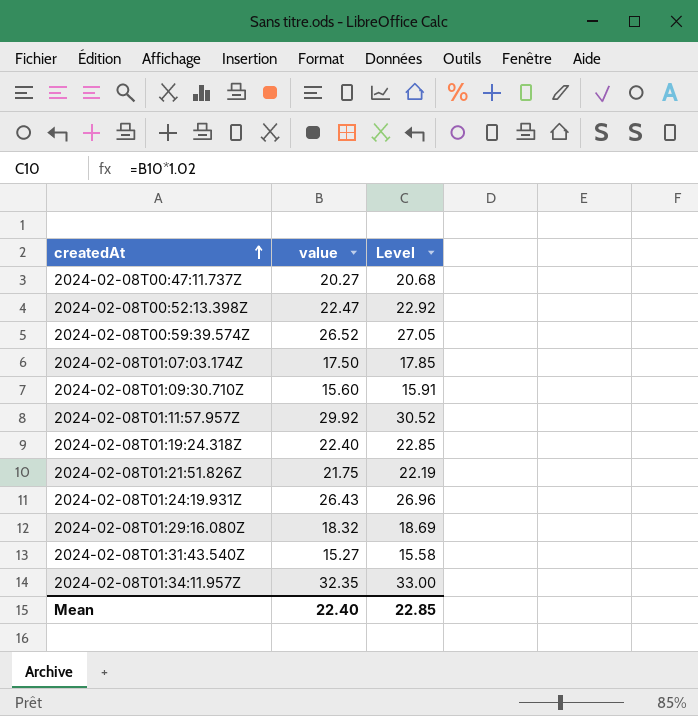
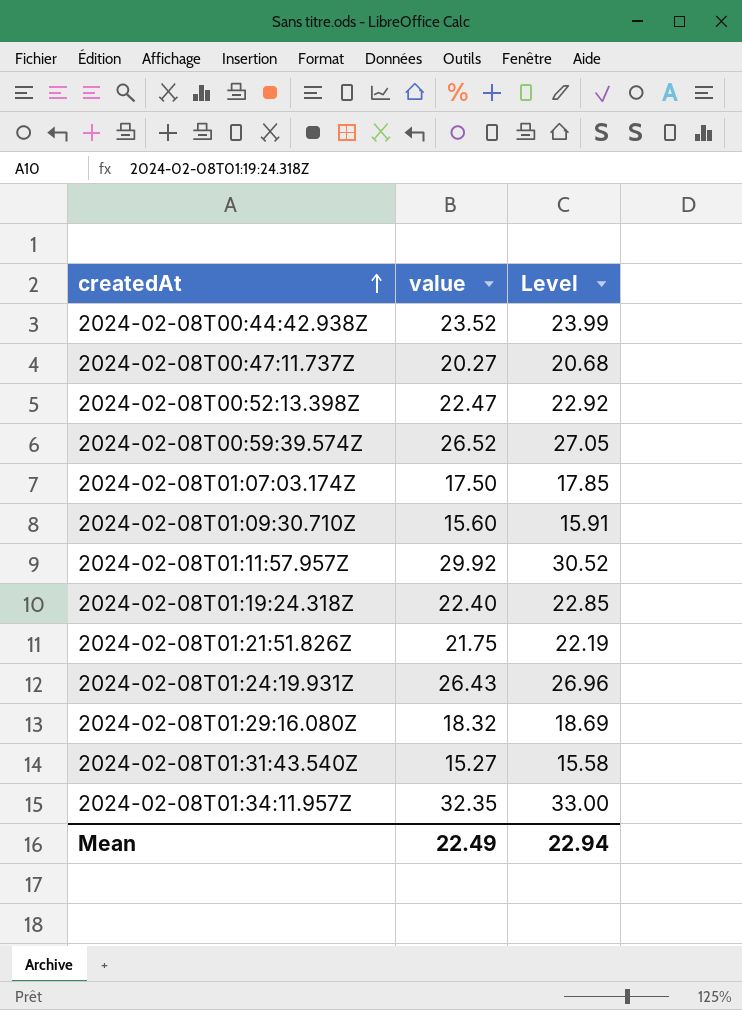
row 2024-02-08T00:44:42.938Z: none -> 23.52 | 23.99
Mean | value: 22.40 -> 22.49
Mean | Level: 22.85 -> 22.94

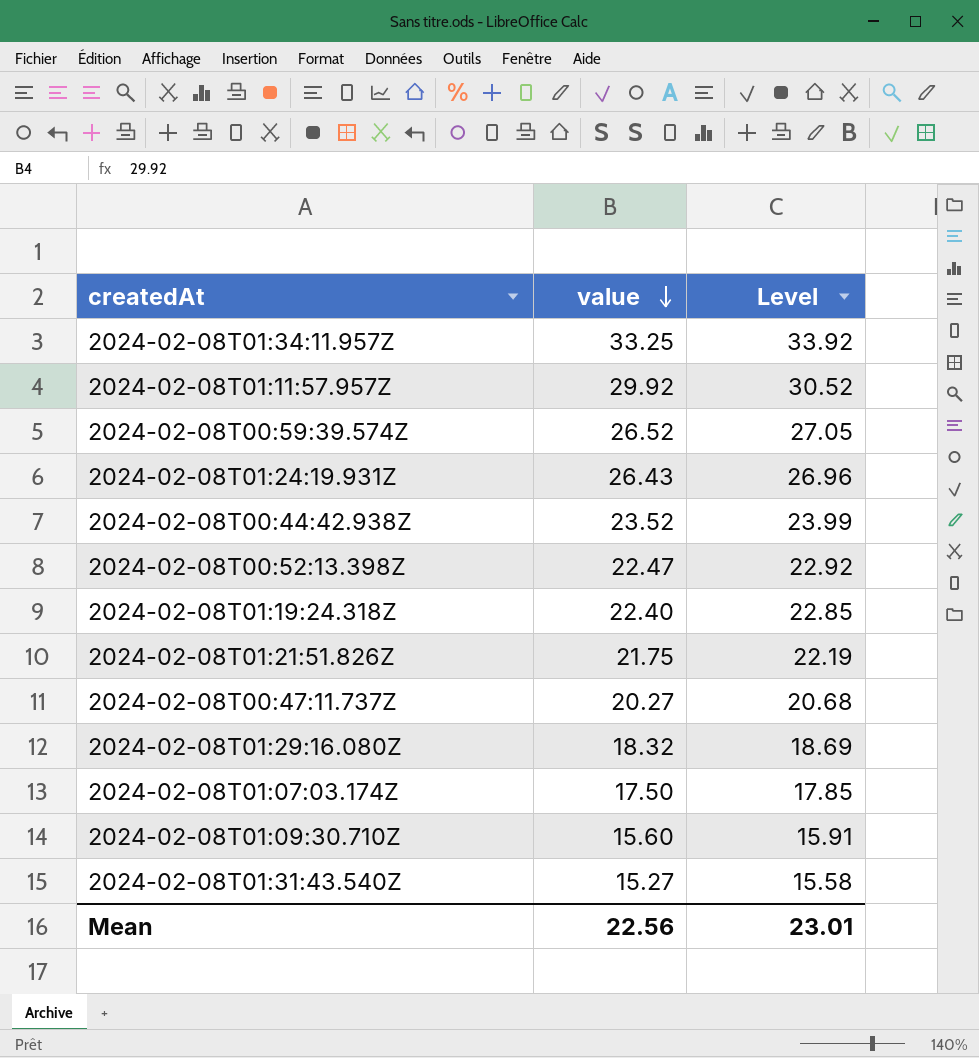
row order: createdAt ascending -> value descending
2024-02-08T01:34:11.957Z | value: 32.35 -> 33.25
2024-02-08T01:34:11.957Z | Level: 33.00 -> 33.92
Mean | value: 22.49 -> 22.56
Mean | Level: 22.94 -> 23.01

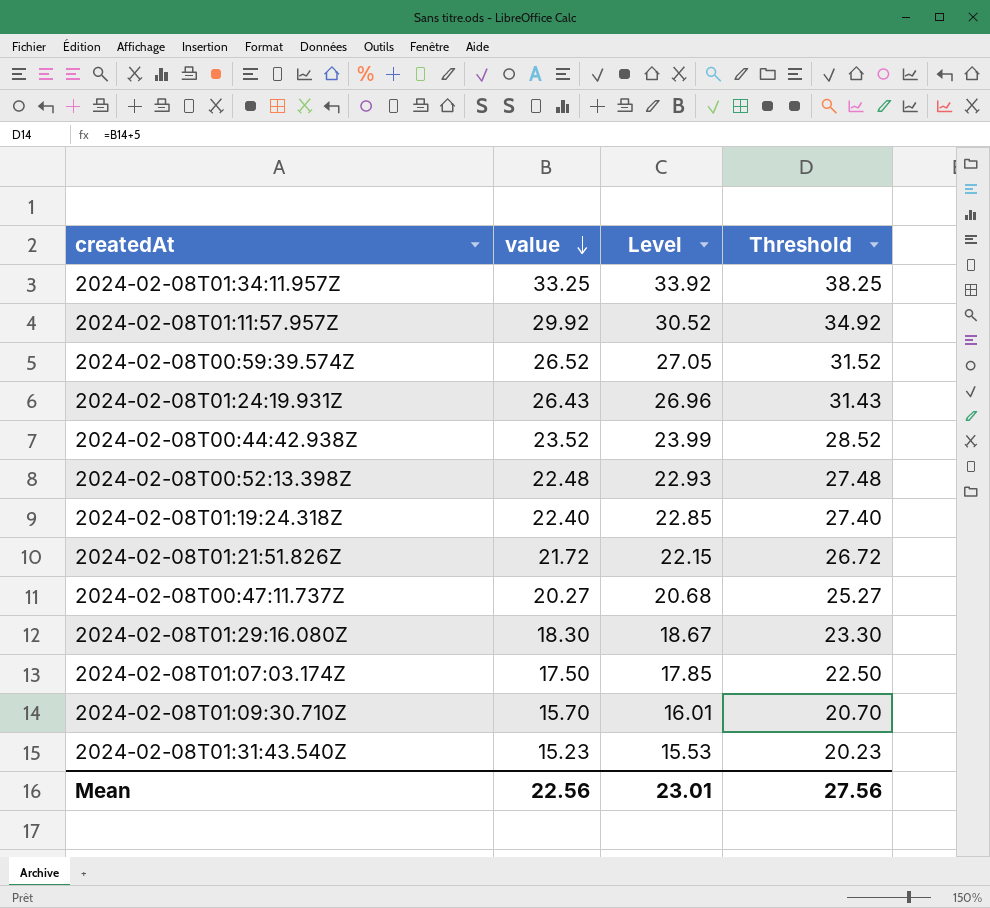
column Threshold | formula: none -> [value] + 5
2024-02-08T00:52:13.398Z | value: 22.47 -> 22.48
2024-02-08T00:52:13.398Z | Level: 22.92 -> 22.93
2024-02-08T01:21:51.826Z | value: 21.75 -> 21.72
2024-02-08T01:21:51.826Z | Level: 22.19 -> 22.15
2024-02-08T01:29:16.080Z | value: 18.32 -> 18.30
2024-02-08T01:29:16.080Z | Level: 18.69 -> 18.67
2024-02-08T01:09:30.710Z | value: 15.60 -> 15.70
2024-02-08T01:09:30.710Z | Level: 15.91 -> 16.01
2024-02-08T01:31:43.540Z | value: 15.27 -> 15.23
2024-02-08T01:31:43.540Z | Level: 15.58 -> 15.53

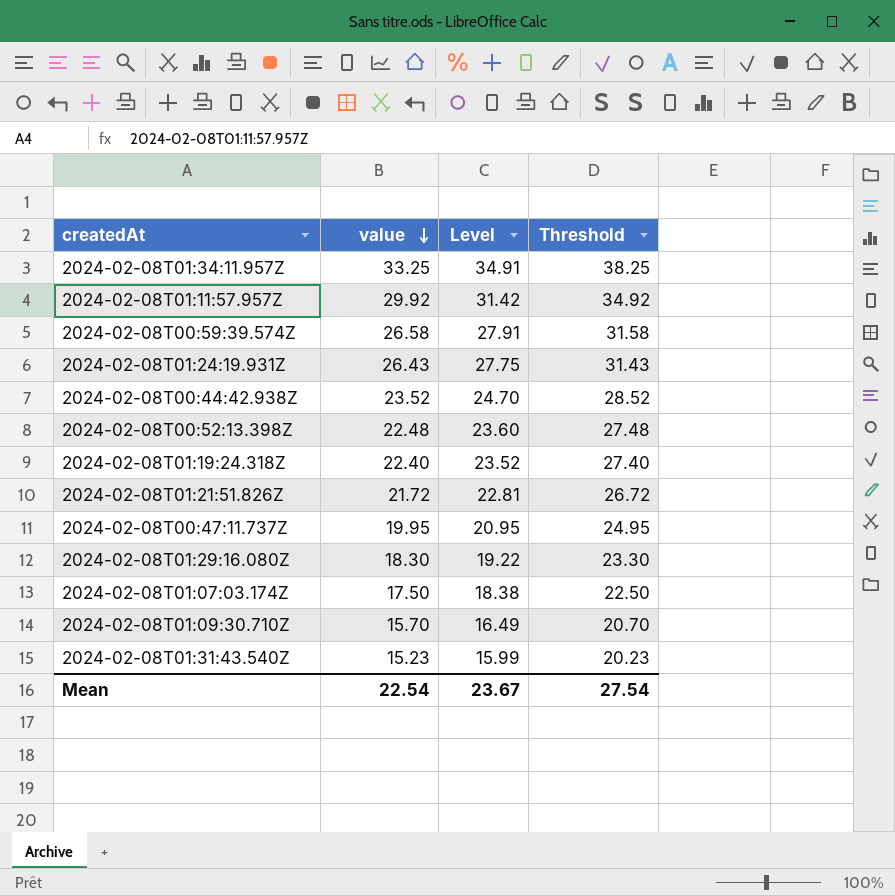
column Level | formula: [value] * 1.02 -> [value] * 1.05
2024-02-08T00:59:39.574Z | value: 26.52 -> 26.58
2024-02-08T00:59:39.574Z | Threshold: 31.52 -> 31.58
2024-02-08T00:47:11.737Z | value: 20.27 -> 19.95
2024-02-08T00:47:11.737Z | Threshold: 25.27 -> 24.95
Mean | value: 22.56 -> 22.54
Mean | Level: 23.01 -> 23.67
Mean | Threshold: 27.56 -> 27.54

